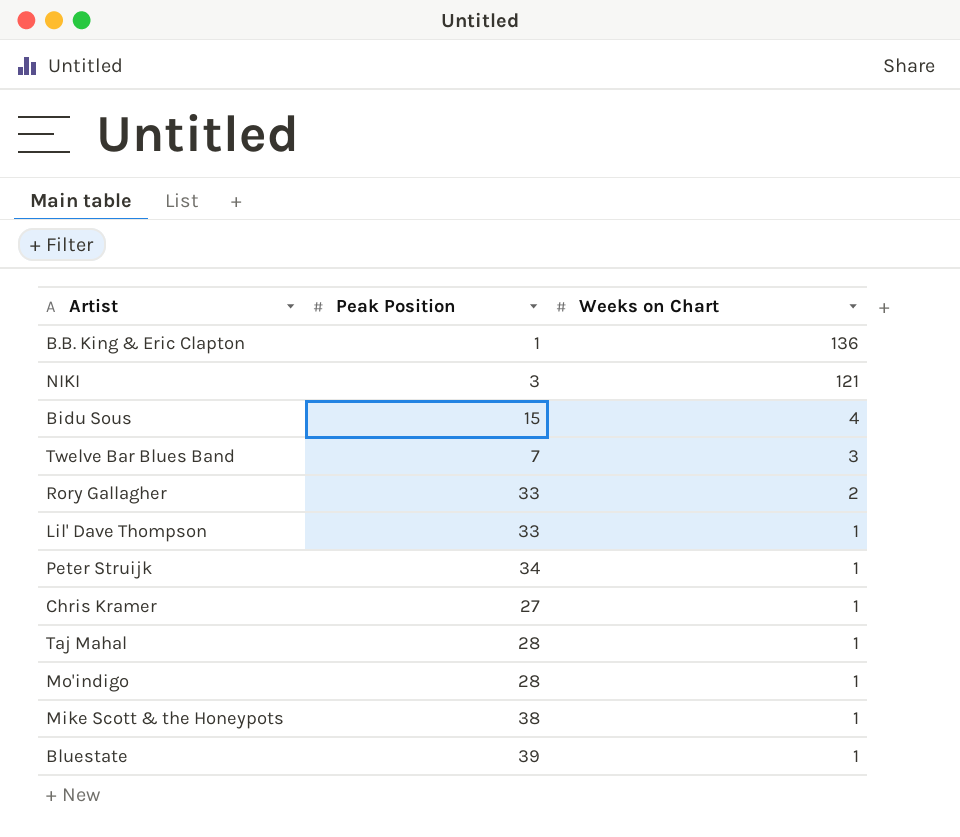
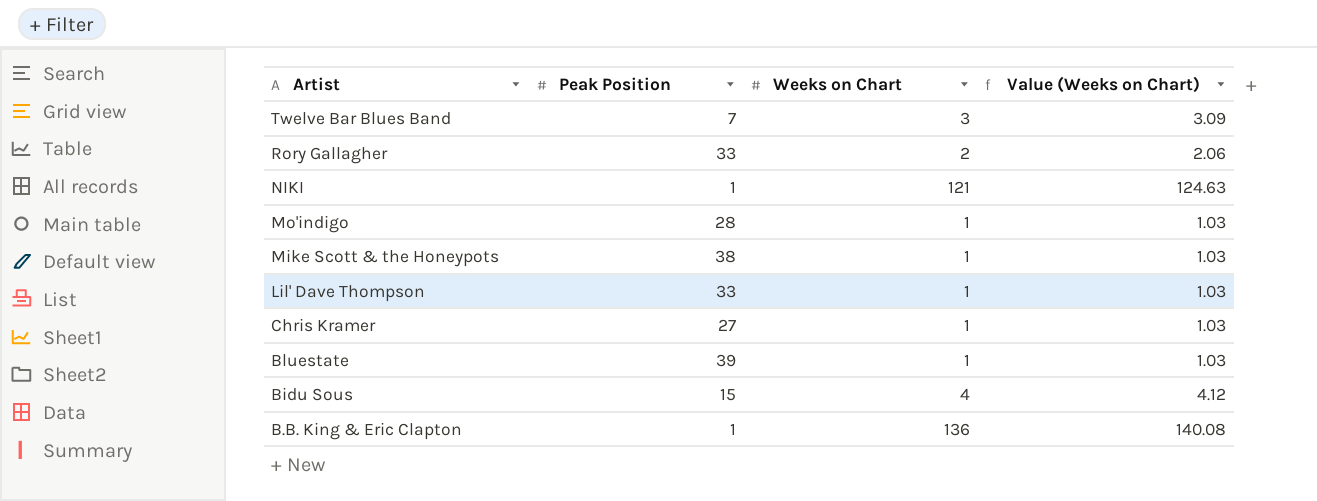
row order: Weeks on Chart descending -> Artist descending
column Value (Weeks on Chart) | formula: none -> [Weeks on Chart] * 1.03
row Peter Struijk: 34 | 1 -> none
row Taj Mahal: 28 | 1 -> none
NIKI | Peak Position: 3 -> 1

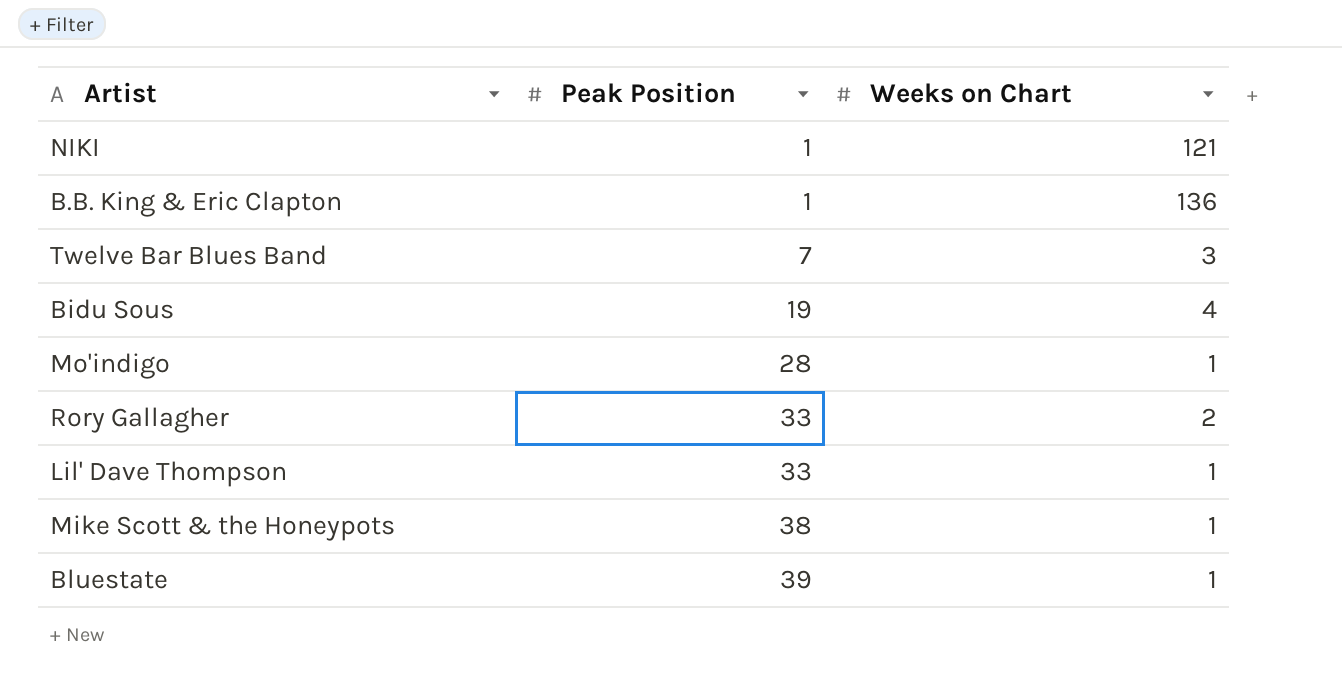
row order: Artist descending -> Peak Position ascending
column Value (Weeks on Chart) | formula: [Weeks on Chart] * 1.03 -> none
row Chris Kramer: 27 | 1 | 1.03 -> none
Bidu Sous | Peak Position: 15 -> 19

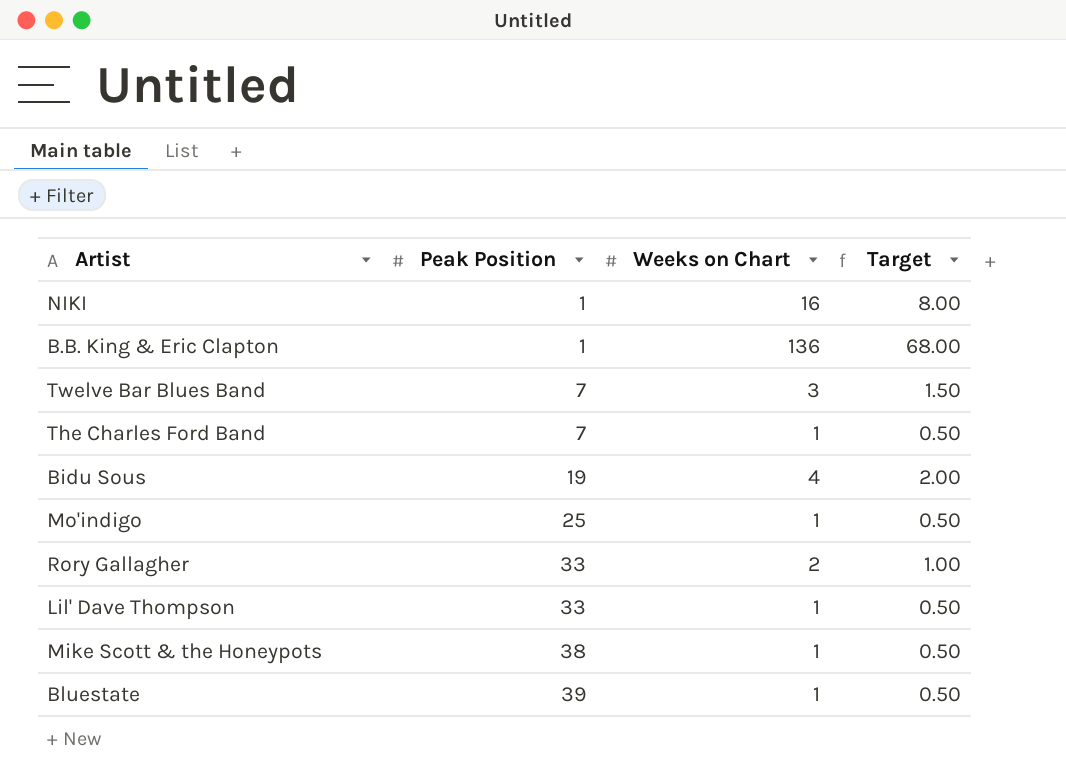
column Target | formula: none -> [Weeks on Chart] * 0.5
NIKI | Weeks on Chart: 121 -> 16
row The Charles Ford Band: none -> 7 | 1 | 0.50
Mo'indigo | Peak Position: 28 -> 25

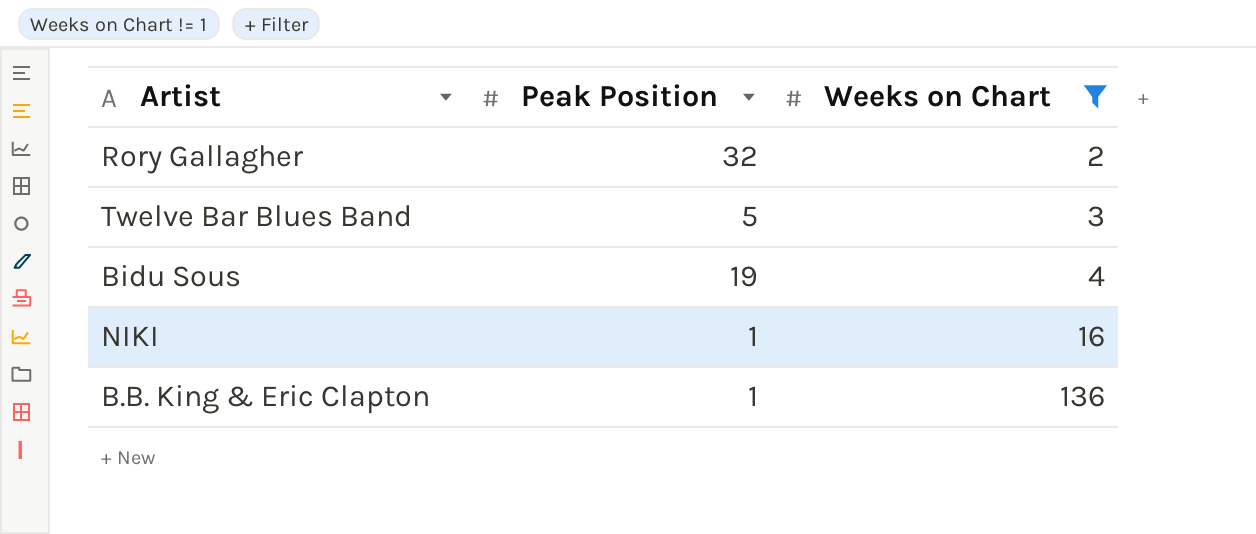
filter: none -> Weeks on Chart != 1
row order: Peak Position ascending -> Weeks on Chart ascending
column Target | formula: [Weeks on Chart] * 0.5 -> none
Rory Gallagher | Peak Position: 33 -> 32
Twelve Bar Blues Band | Peak Position: 7 -> 5

